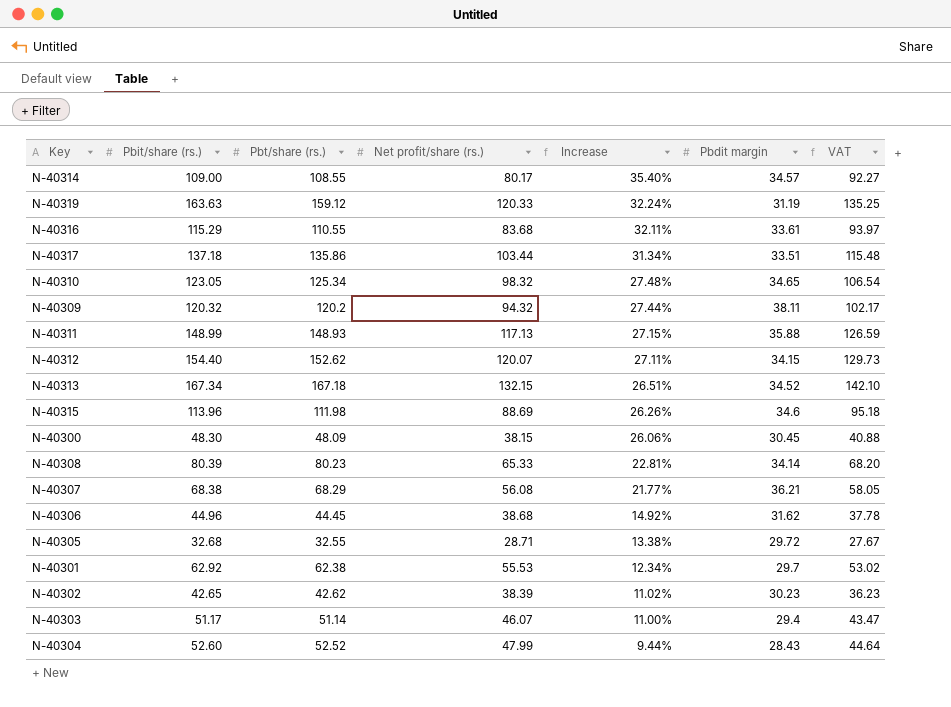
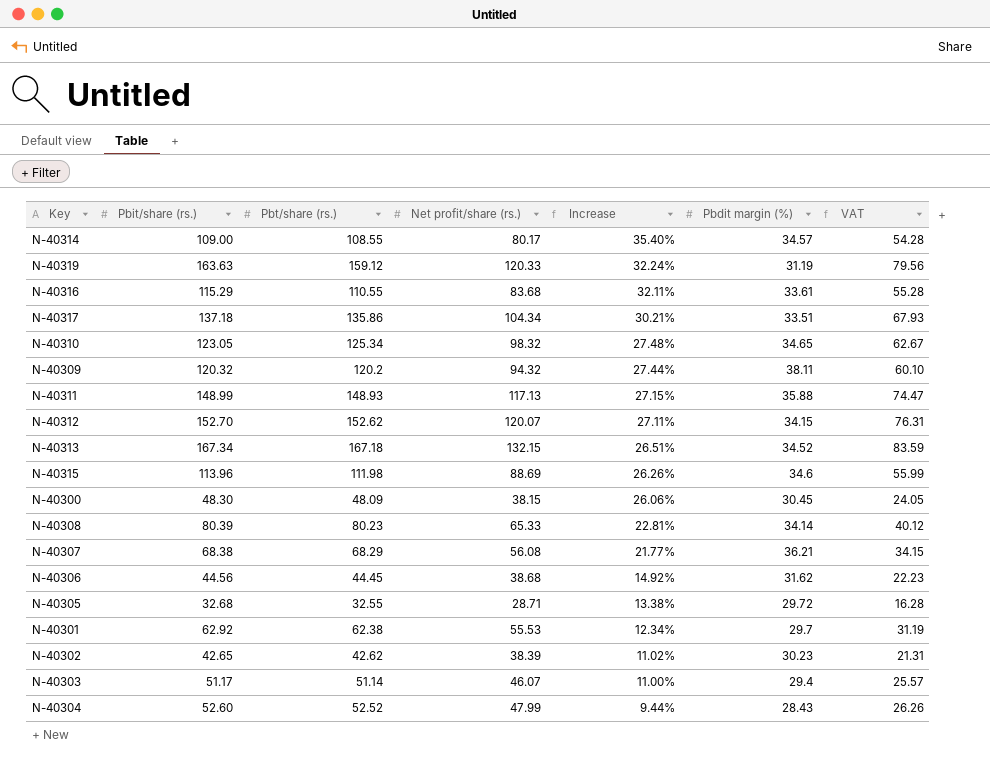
column name: Pbdit margin -> Pbdit margin (%)
column VAT | formula: [Pbt/share (rs.)] * 0.85 -> [Pbt/share (rs.)] * 0.5
N-40317 | Net profit/share (rs.): 103.44 -> 104.34
N-40317 | Increase: 31.34% -> 30.21%
N-40312 | Pbit/share (rs.): 154.40 -> 152.70
N-40306 | Pbit/share (rs.): 44.96 -> 44.56

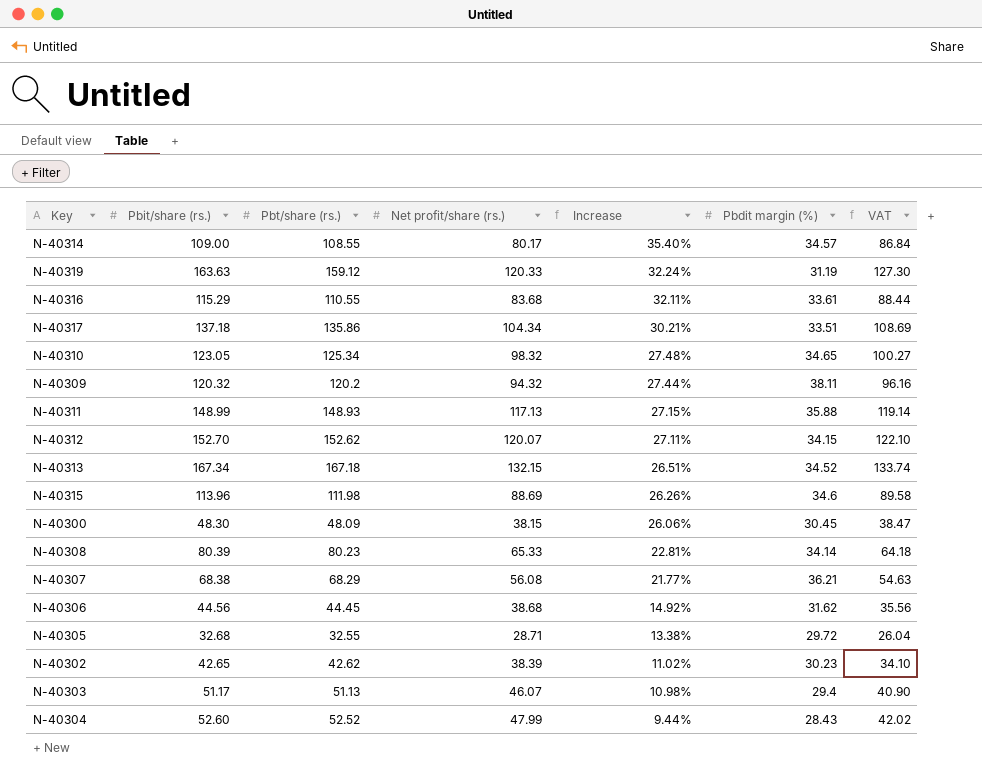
column VAT | formula: [Pbt/share (rs.)] * 0.5 -> [Pbt/share (rs.)] * 0.8
row N-40301: 62.92 | 62.38 | 55.53 | 12.34% | 29.7 | 31.19 -> none
N-40303 | Pbt/share (rs.): 51.14 -> 51.13
N-40303 | Increase: 11.00% -> 10.98%

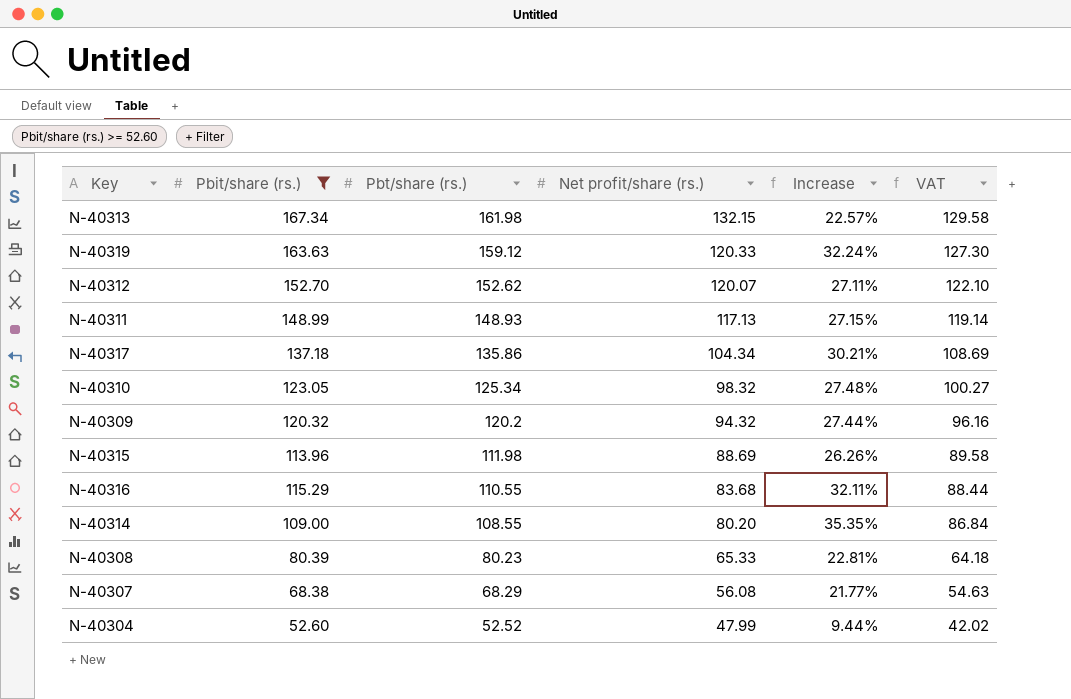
filter: none -> Pbit/share (rs.) >= 52.60
row order: Increase descending -> Pbt/share (rs.) descending
column Pbdit margin (%) | position: 6 -> none
N-40313 | Pbt/share (rs.): 167.18 -> 161.98
N-40313 | Increase: 26.51% -> 22.57%
N-40313 | VAT: 133.74 -> 129.58
N-40314 | Net profit/share (rs.): 80.17 -> 80.20
N-40314 | Increase: 35.40% -> 35.35%

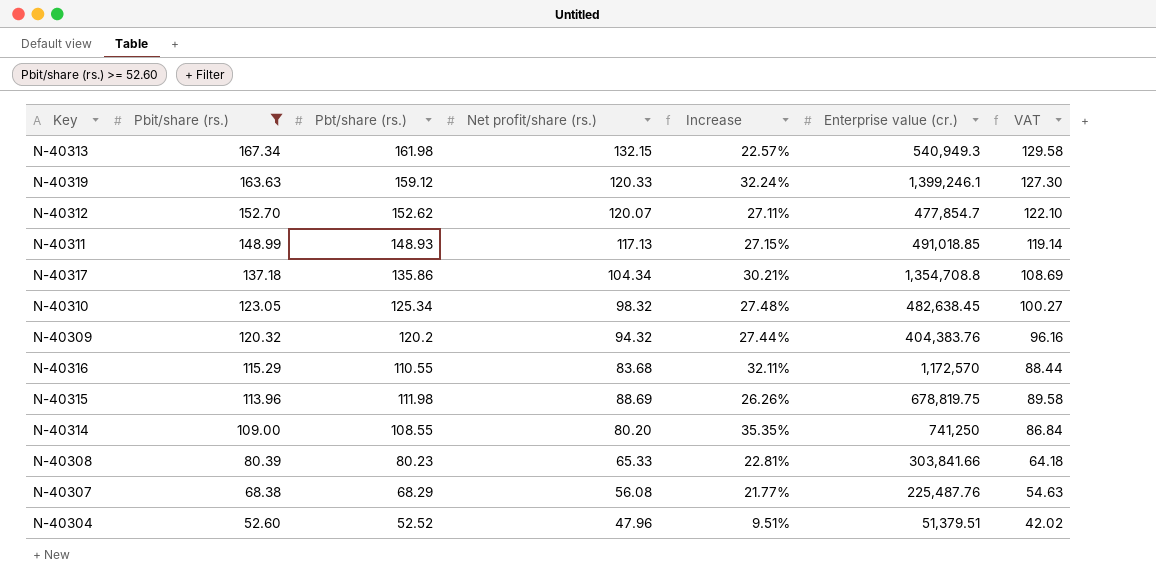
row order: Pbt/share (rs.) descending -> Pbit/share (rs.) descending
column Enterprise value (cr.) | position: none -> 6
N-40304 | Net profit/share (rs.): 47.99 -> 47.96
N-40304 | Increase: 9.44% -> 9.51%

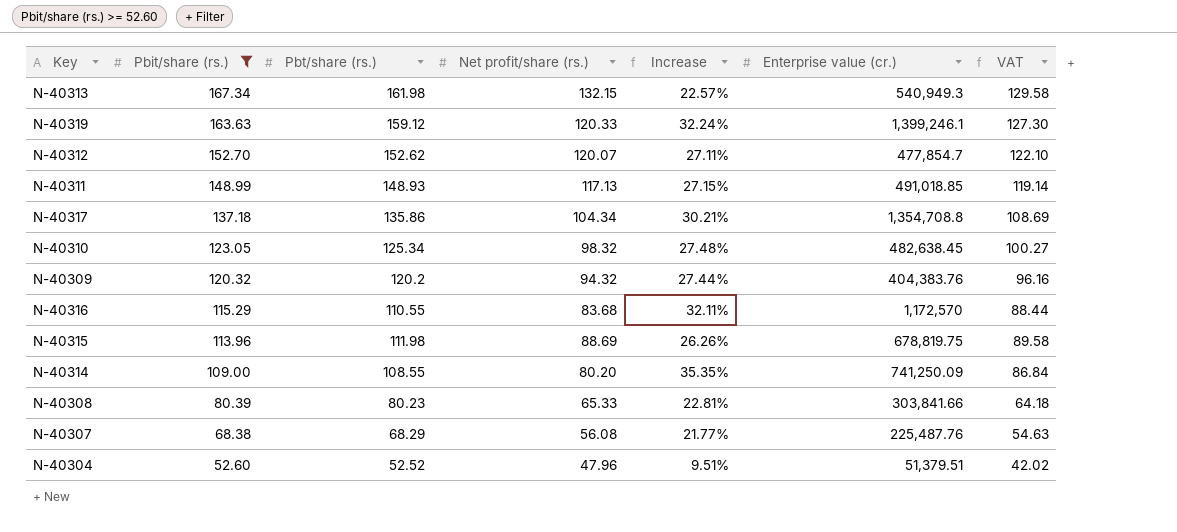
N-40314 | Enterprise value (cr.): 741,250 -> 741,250.09

